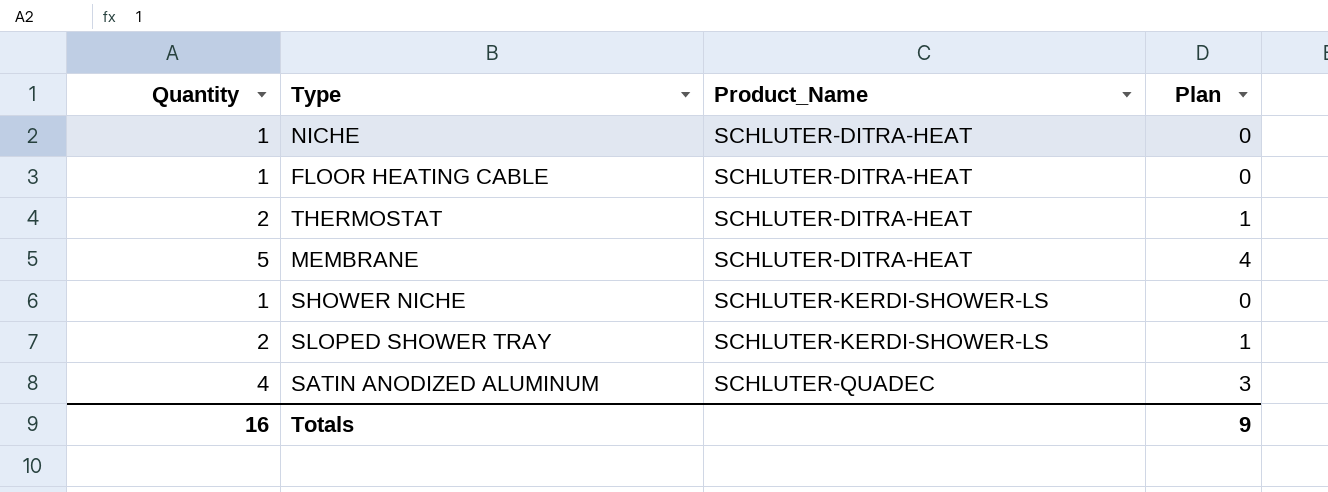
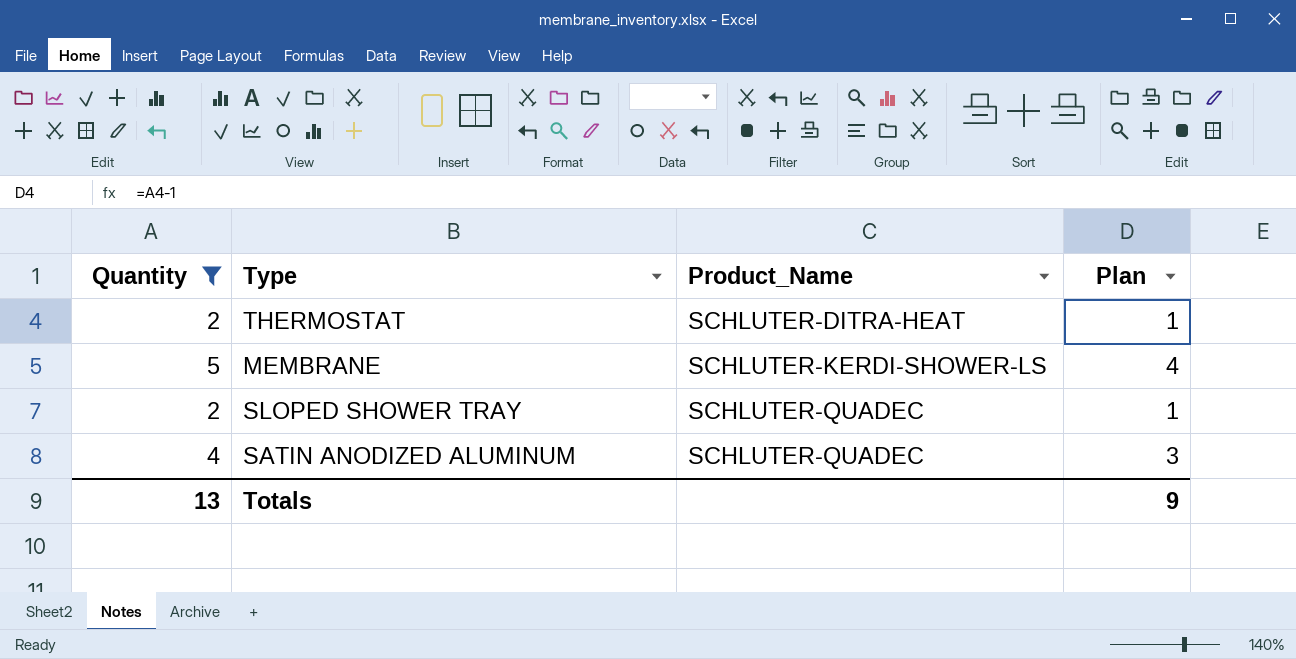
filter: none -> Quantity != 1
MEMBRANE | Product_Name: SCHLUTER-DITRA-HEAT -> SCHLUTER-KERDI-SHOWER-LS
SLOPED SHOWER TRAY | Product_Name: SCHLUTER-KERDI-SHOWER-LS -> SCHLUTER-QUADEC
Totals | Quantity: 16 -> 13

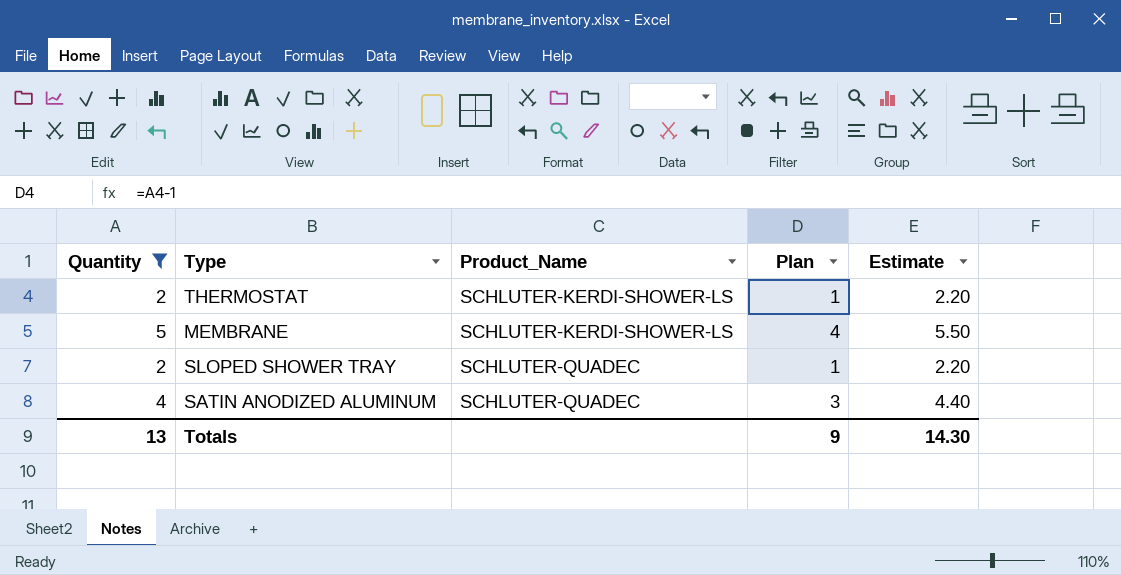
column Estimate | formula: none -> [Quantity] * 1.1
THERMOSTAT | Product_Name: SCHLUTER-DITRA-HEAT -> SCHLUTER-KERDI-SHOWER-LS

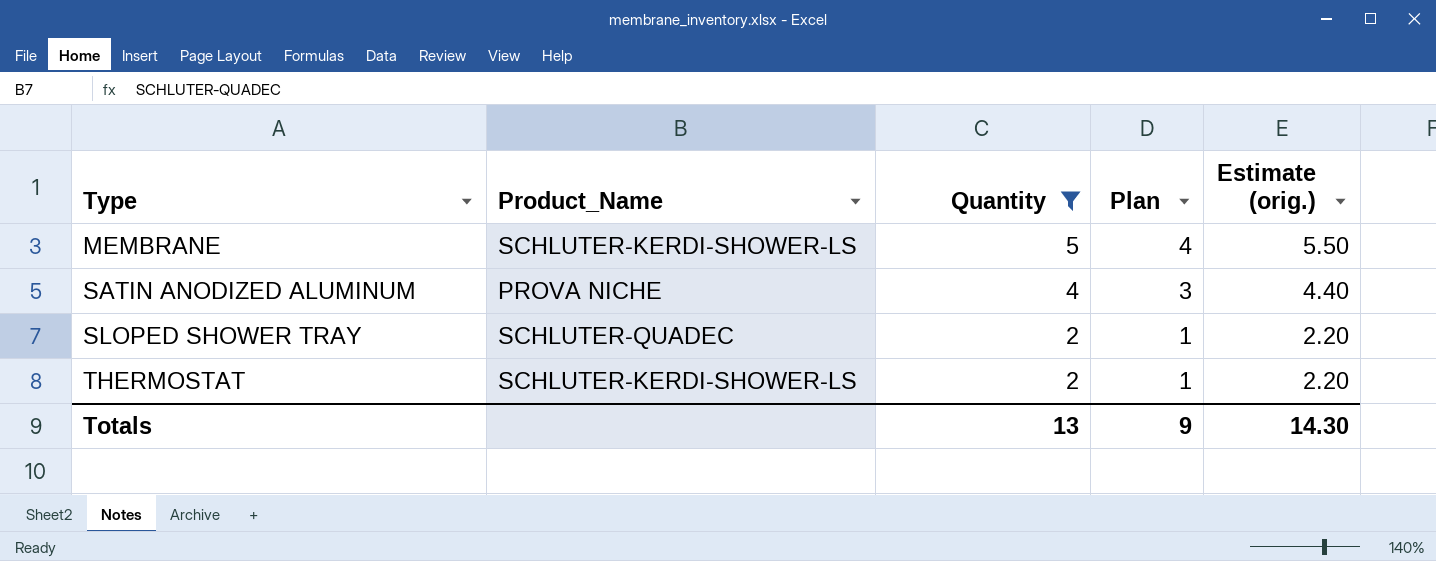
row order: Product_Name ascending -> Type ascending
column Quantity | position: 1 -> 3
column name: Estimate -> Estimate (orig.)
SATIN ANODIZED ALUMINUM | Product_Name: SCHLUTER-QUADEC -> PROVA NICHE

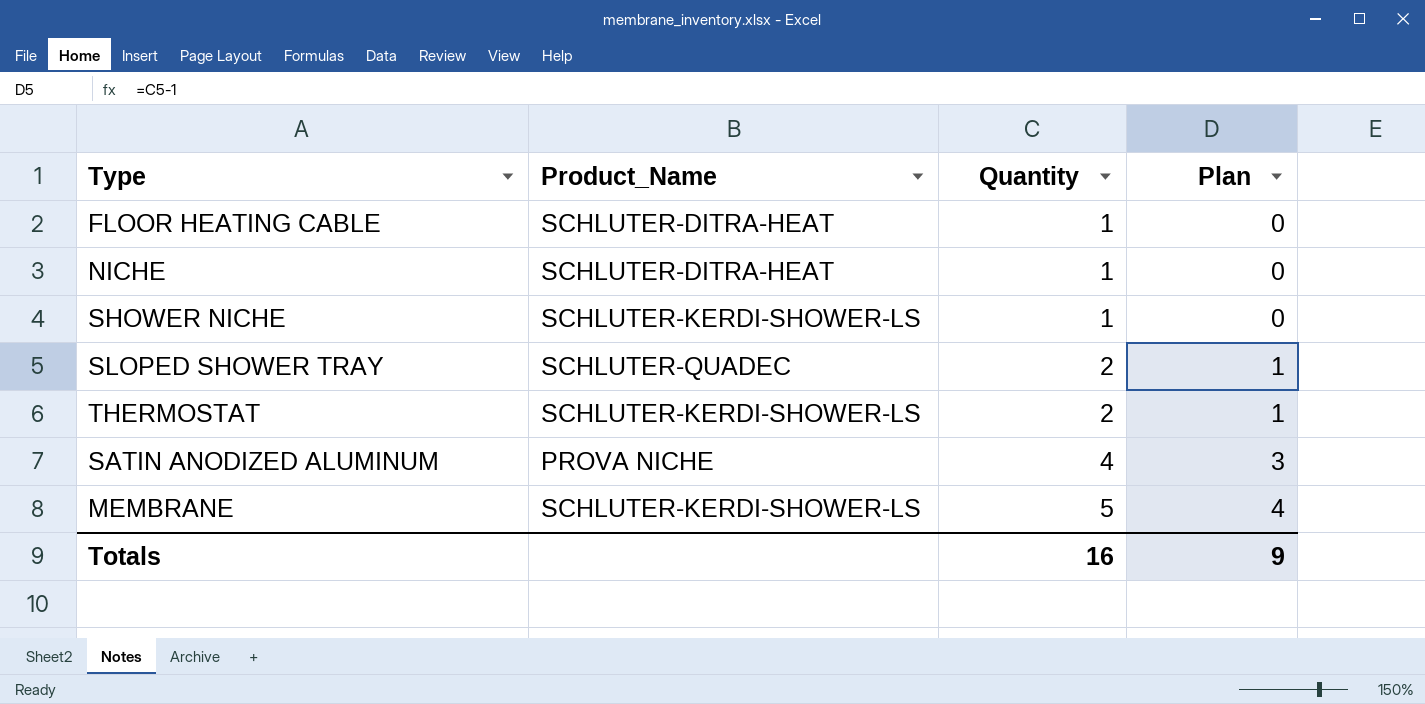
filter: Quantity != 1 -> none
row order: Type ascending -> Quantity ascending
column Estimate (orig.) | formula: [Quantity] * 1.1 -> none
Totals | Quantity: 13 -> 16

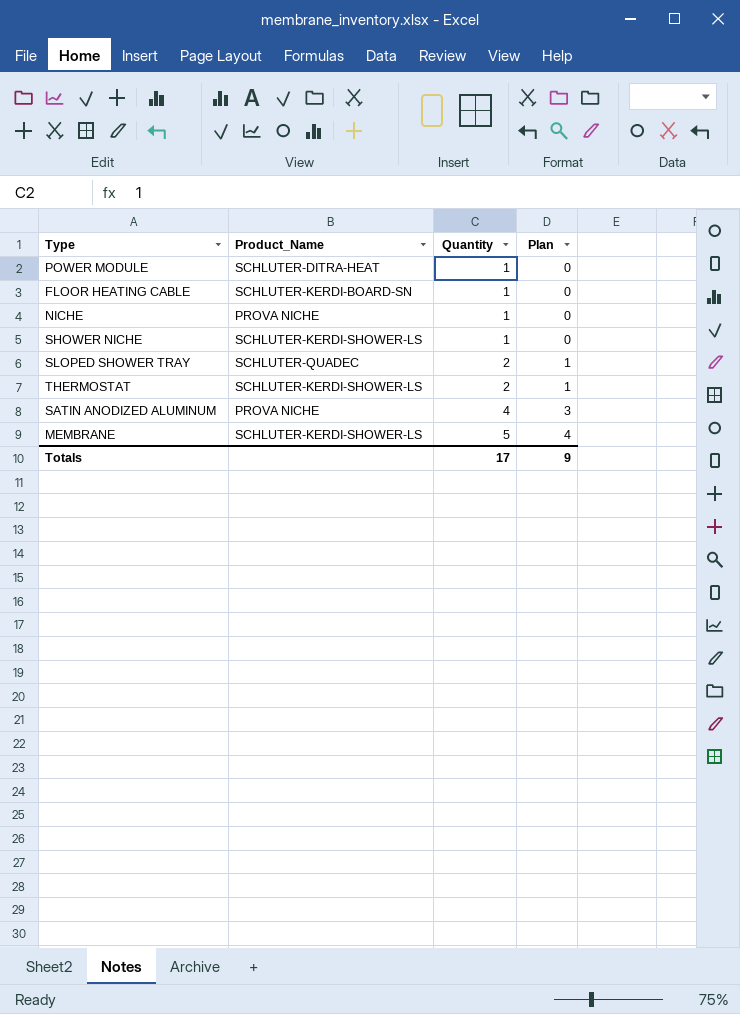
row POWER MODULE: none -> SCHLUTER-DITRA-HEAT | 1 | 0
FLOOR HEATING CABLE | Product_Name: SCHLUTER-DITRA-HEAT -> SCHLUTER-KERDI-BOARD-SN
NICHE | Product_Name: SCHLUTER-DITRA-HEAT -> PROVA NICHE
Totals | Quantity: 16 -> 17

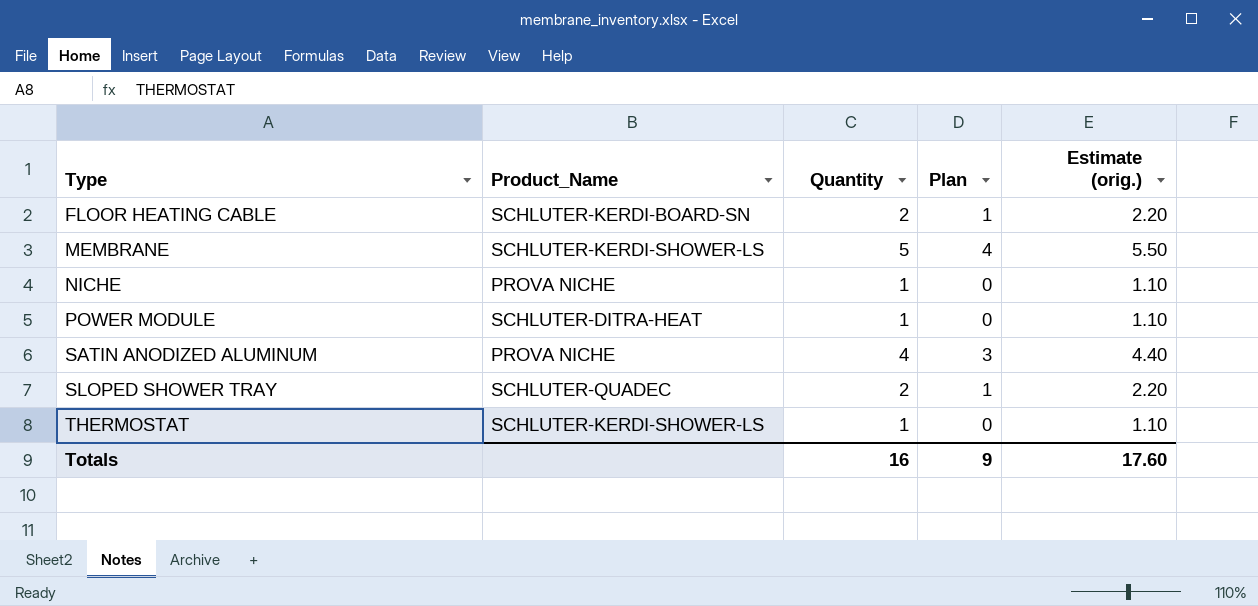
row order: Quantity ascending -> Type ascending
column Estimate (orig.) | formula: none -> [Quantity] * 1.1
row SHOWER NICHE: SCHLUTER-KERDI-SHOWER-LS | 1 | 0 -> none
FLOOR HEATING CABLE | Quantity: 1 -> 2
FLOOR HEATING CABLE | Plan: 0 -> 1
THERMOSTAT | Quantity: 2 -> 1
THERMOSTAT | Plan: 1 -> 0
Totals | Quantity: 17 -> 16

